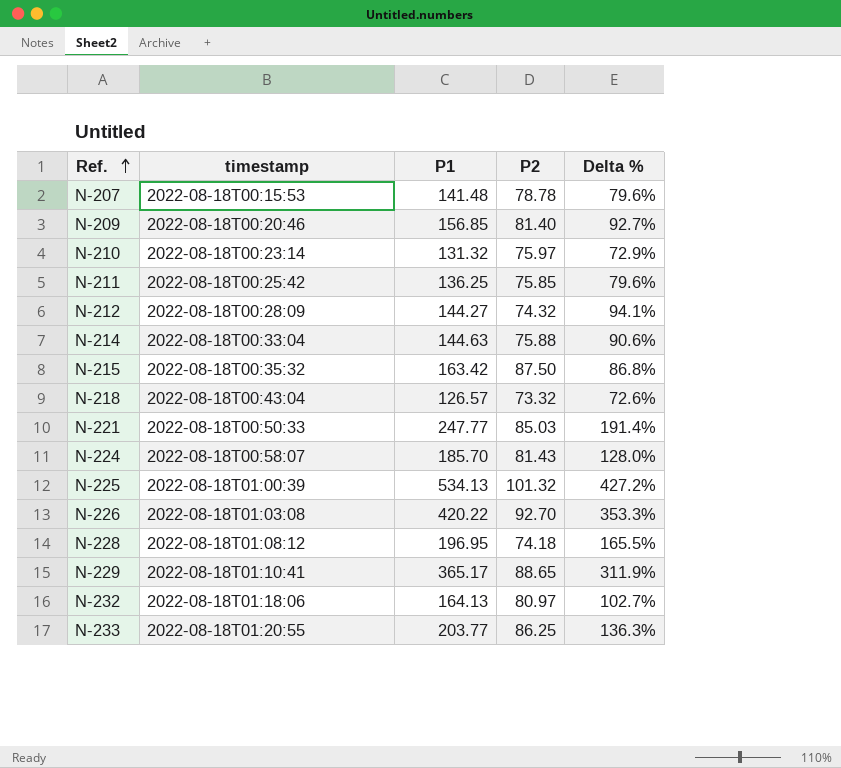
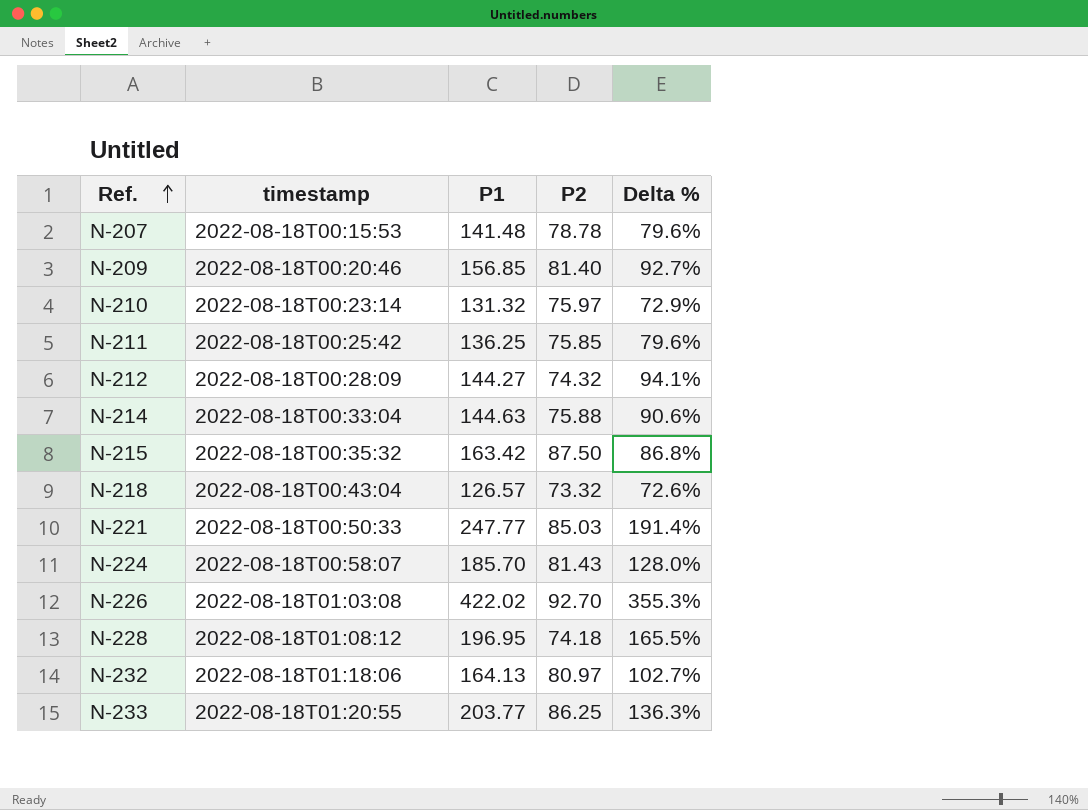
row N-225: 2022-08-18T01:00:39 | 534.13 | 101.32 | 427.2% -> none
row N-229: 2022-08-18T01:10:41 | 365.17 | 88.65 | 311.9% -> none
N-226 | P1: 420.22 -> 422.02
N-226 | Delta %: 353.3% -> 355.3%

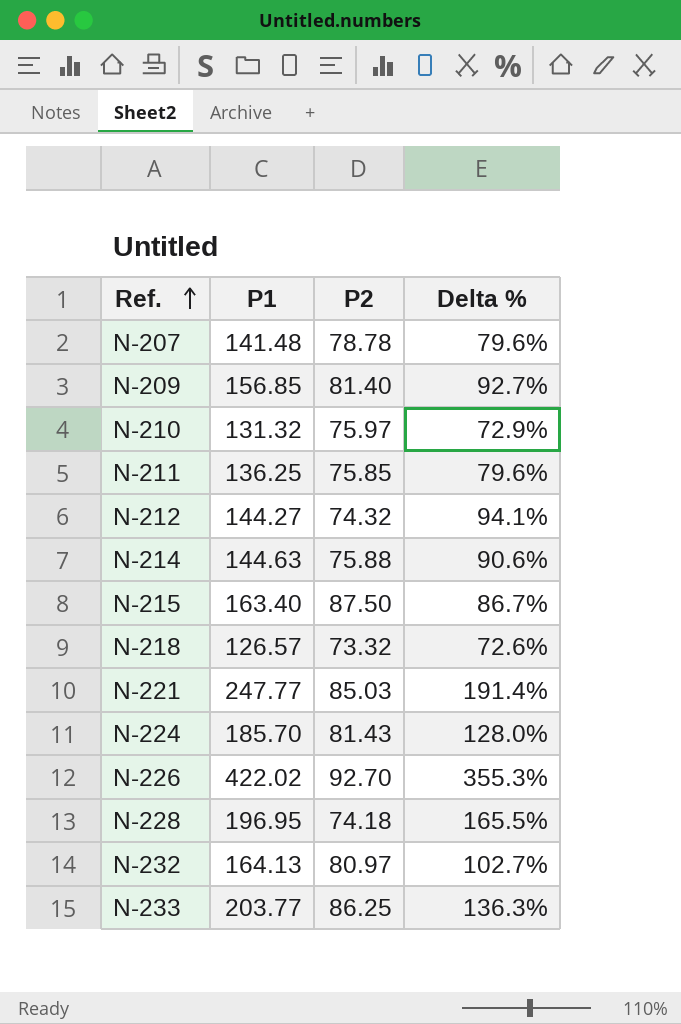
column timestamp | position: 2 -> none
N-215 | P1: 163.42 -> 163.40
N-215 | Delta %: 86.8% -> 86.7%

